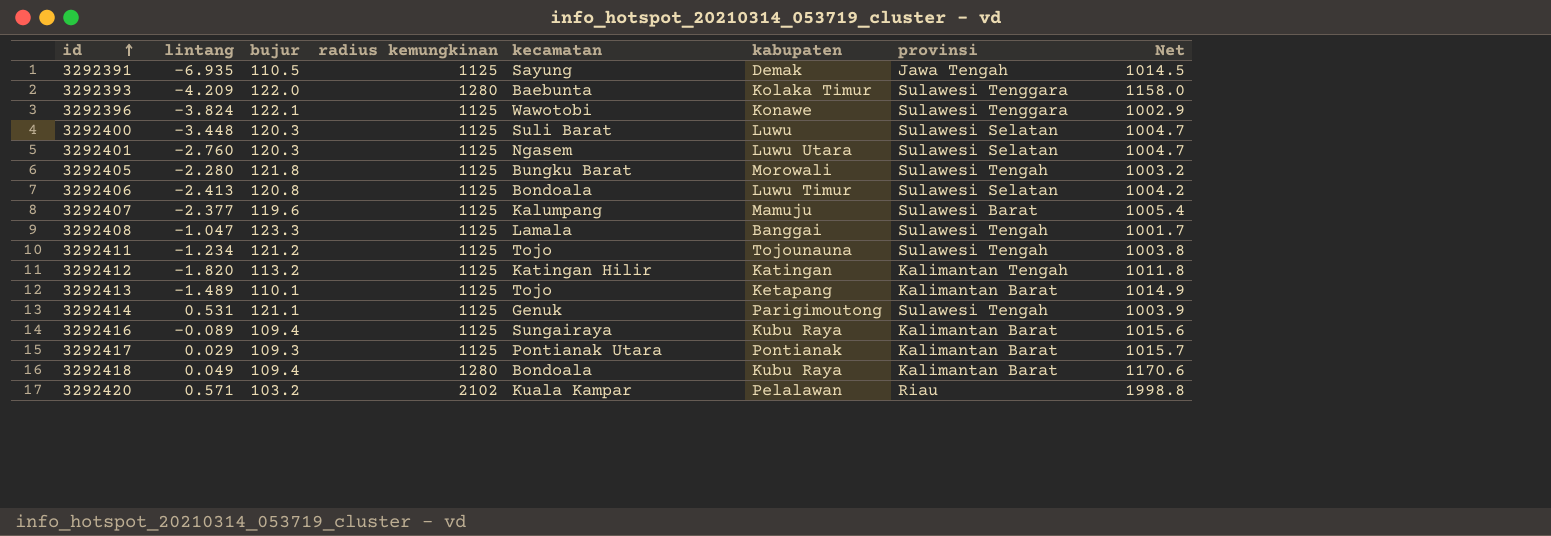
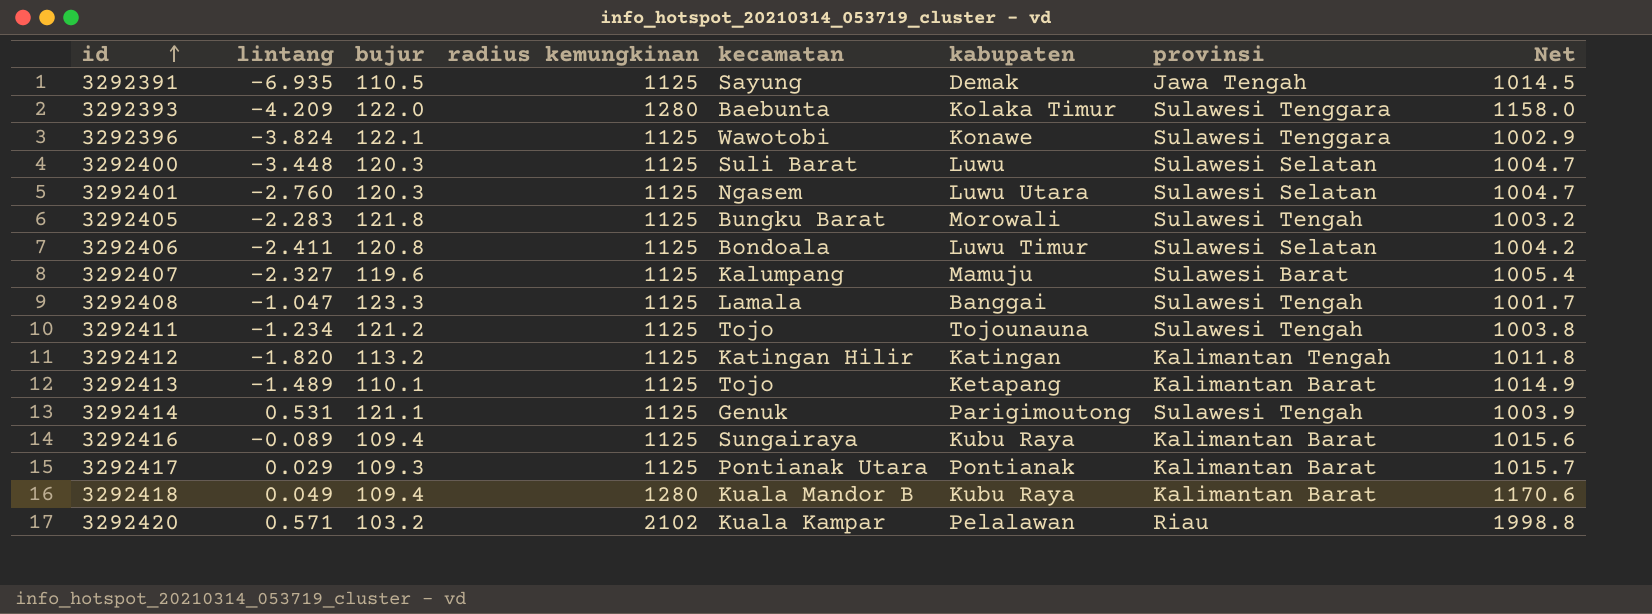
3292405 | lintang: -2.280 -> -2.283
3292406 | lintang: -2.413 -> -2.411
3292407 | lintang: -2.377 -> -2.327
3292418 | kecamatan: Bondoala -> Kuala Mandor B

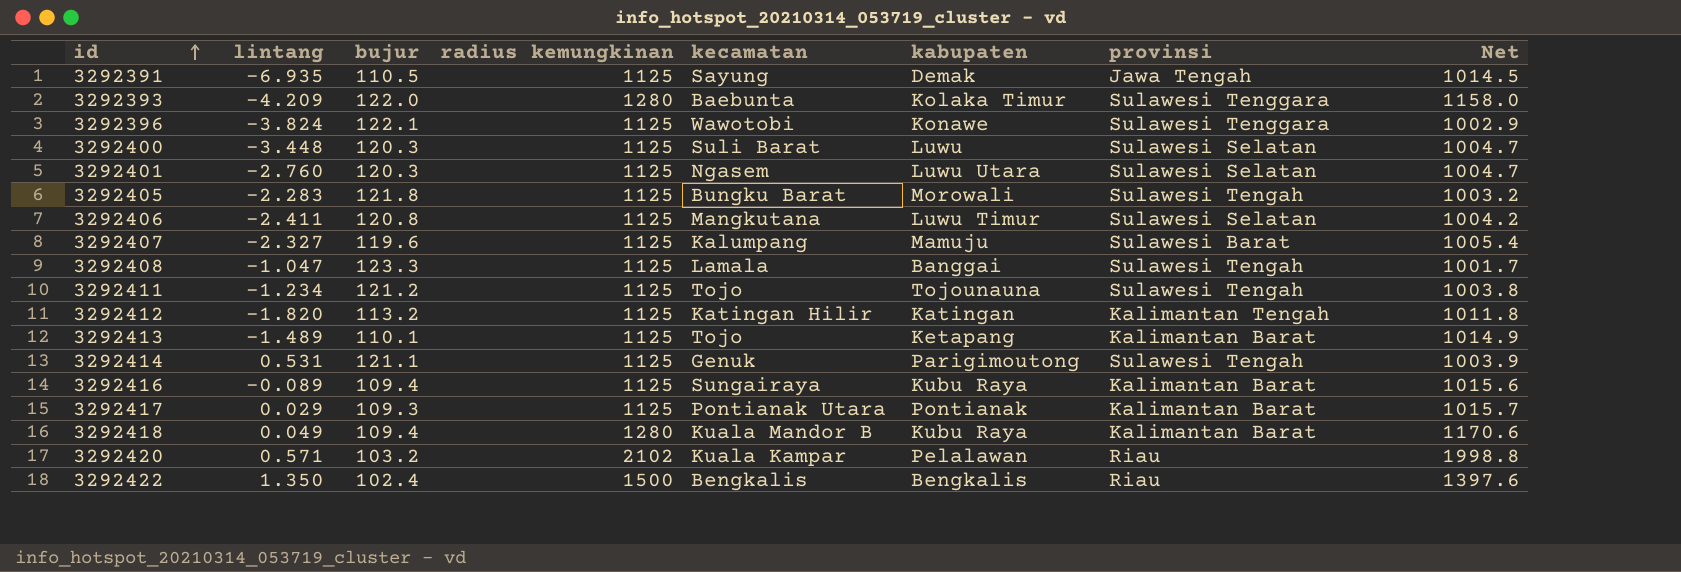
3292406 | kecamatan: Bondoala -> Mangkutana
row 3292422: none -> 1.350 | 102.4 | 1500 | Bengkalis | Bengkalis | Riau | 1397.6

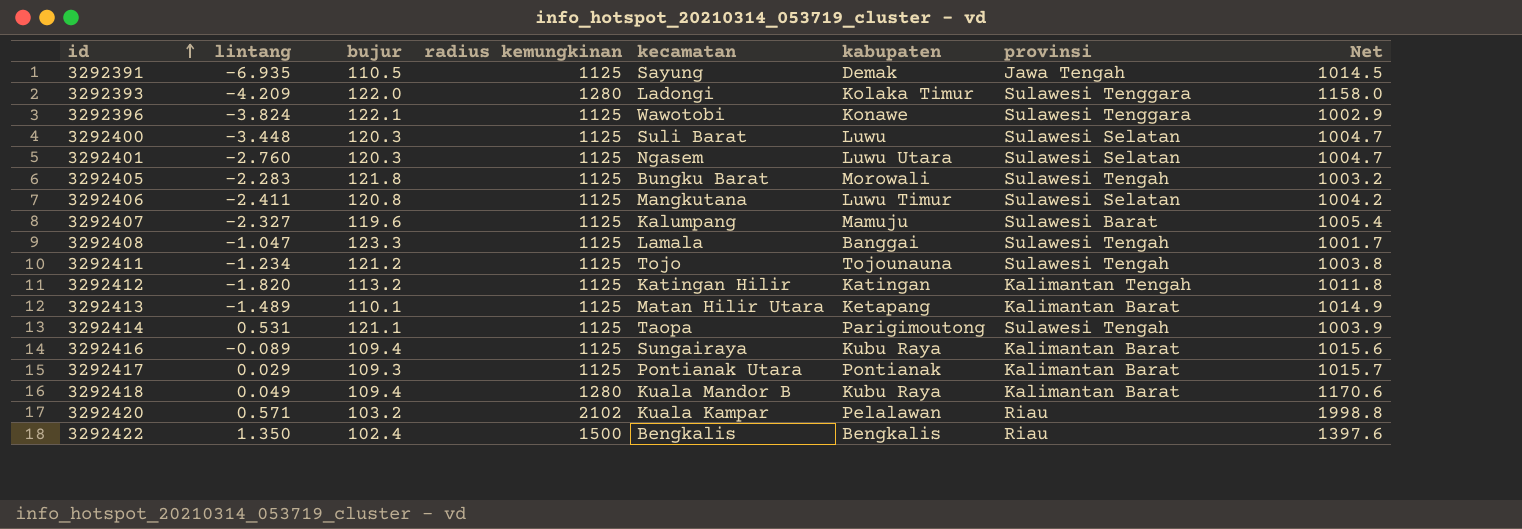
3292393 | kecamatan: Baebunta -> Ladongi
3292413 | kecamatan: Tojo -> Matan Hilir Utara
3292414 | kecamatan: Genuk -> Taopa

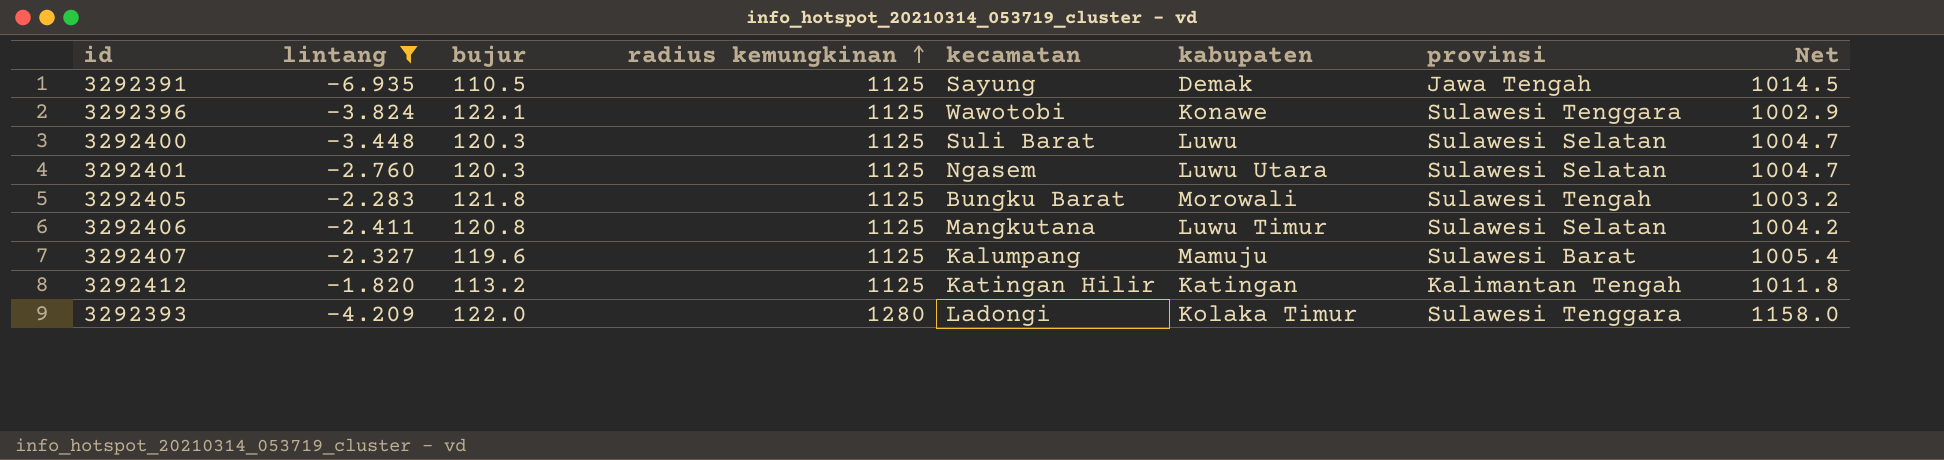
filter: none -> lintang <= -1.820
row order: id ascending -> radius kemungkinan ascending

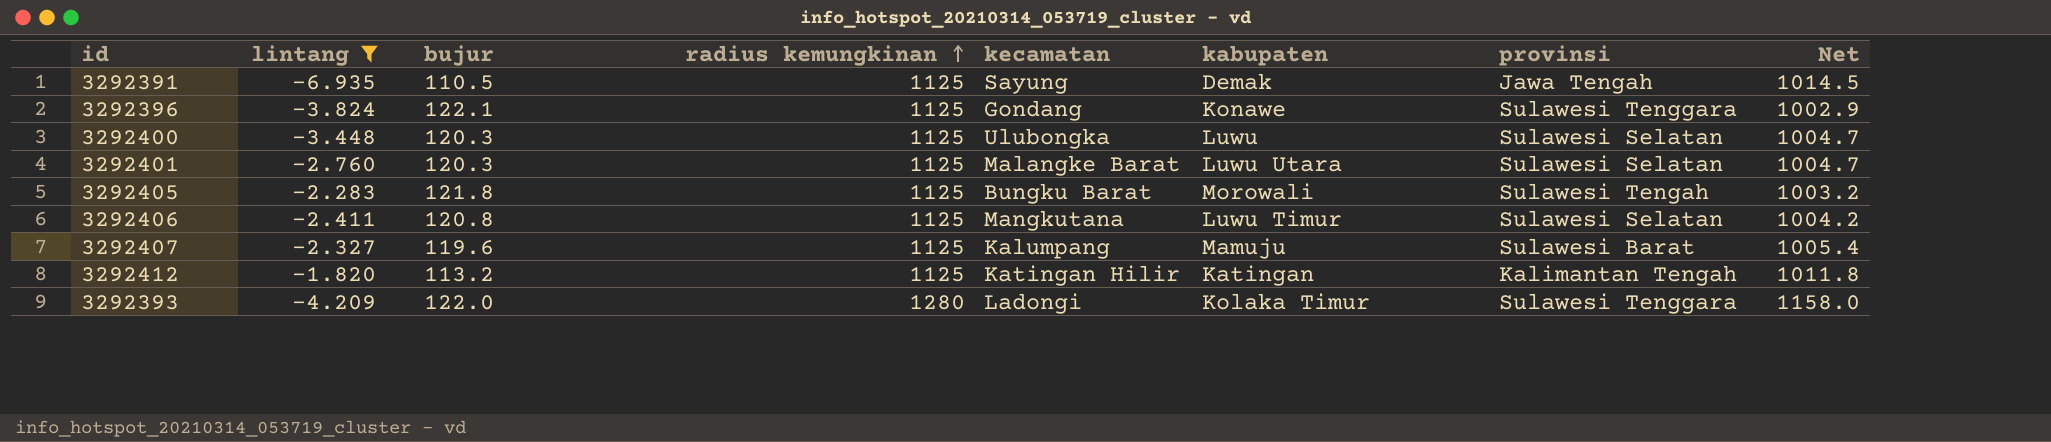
3292396 | kecamatan: Wawotobi -> Gondang
3292400 | kecamatan: Suli Barat -> Ulubongka
3292401 | kecamatan: Ngasem -> Malangke Barat

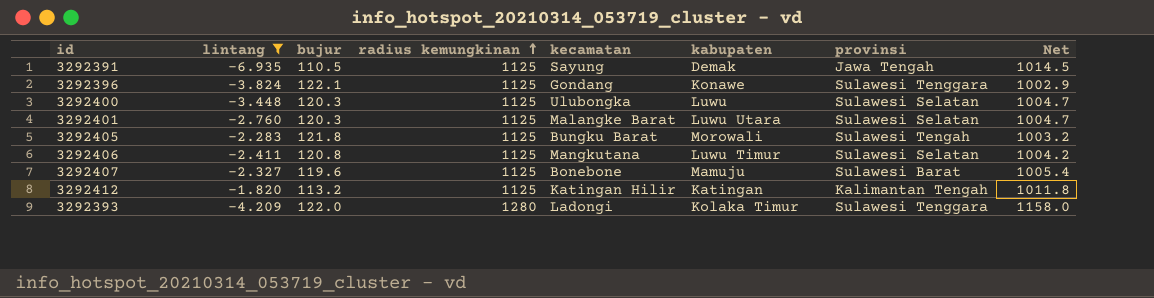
3292407 | kecamatan: Kalumpang -> Bonebone

